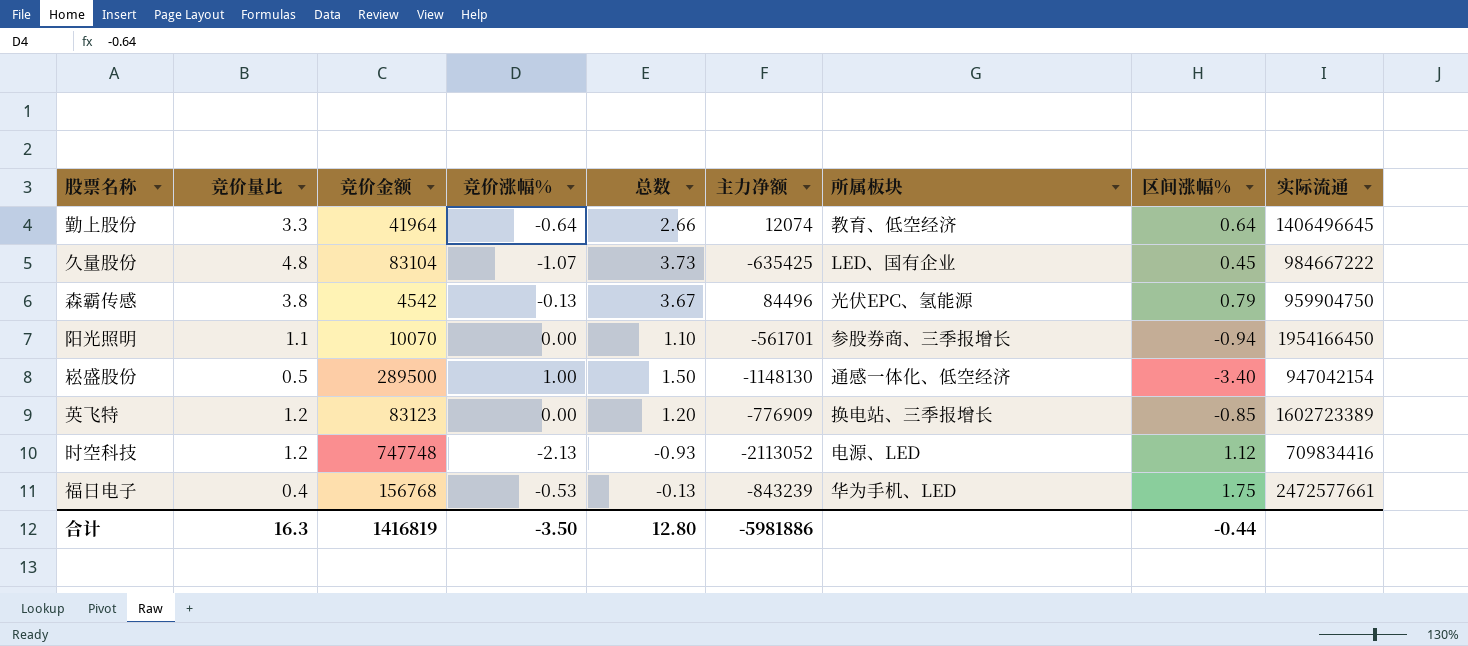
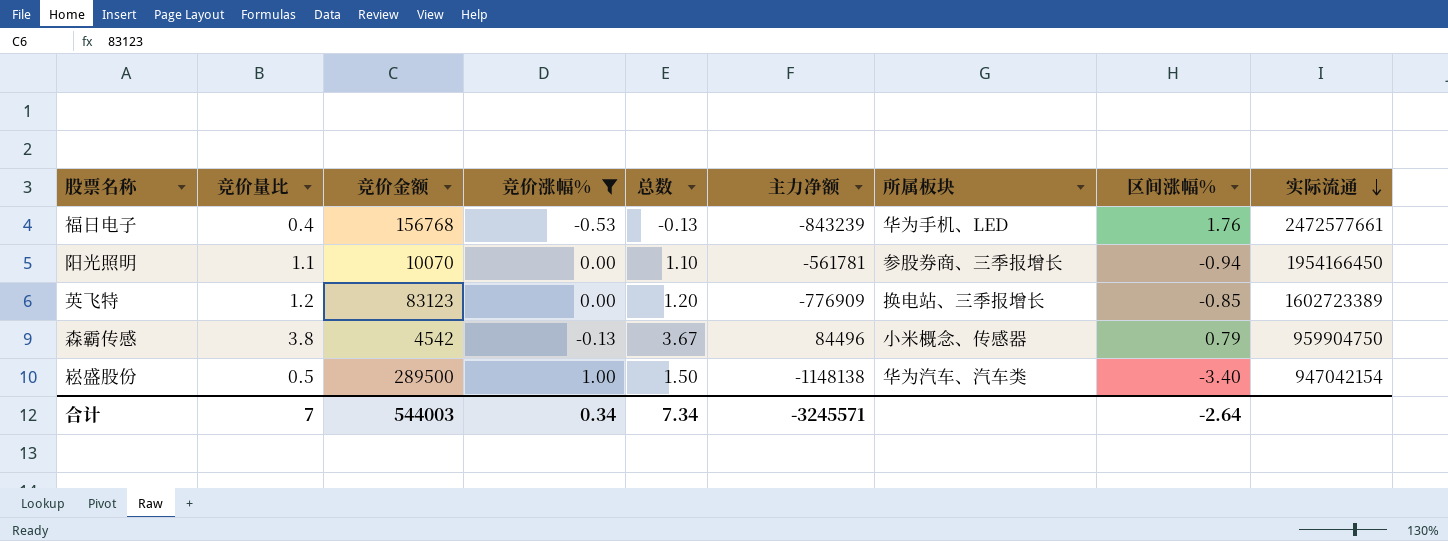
filter: none -> 竞价涨幅% >= -0.53
row order: none -> 实际流通 descending
福日电子 | 区间涨幅%: 1.75 -> 1.76
阳光照明 | 主力净额: -561701 -> -561781
森霸传感 | 所属板块: 光伏EPC、氢能源 -> 小米概念、传感器
崧盛股份 | 主力净额: -1148130 -> -1148138
崧盛股份 | 所属板块: 通感一体化、低空经济 -> 华为汽车、汽车类
合计 | 竞价量比: 16.3 -> 7
合计 | 竞价金额: 1416819 -> 544003
合计 | 竞价涨幅%: -3.50 -> 0.34
合计 | 总数: 12.80 -> 7.34
合计 | 主力净额: -5981886 -> -3245571
合计 | 区间涨幅%: -0.44 -> -2.64

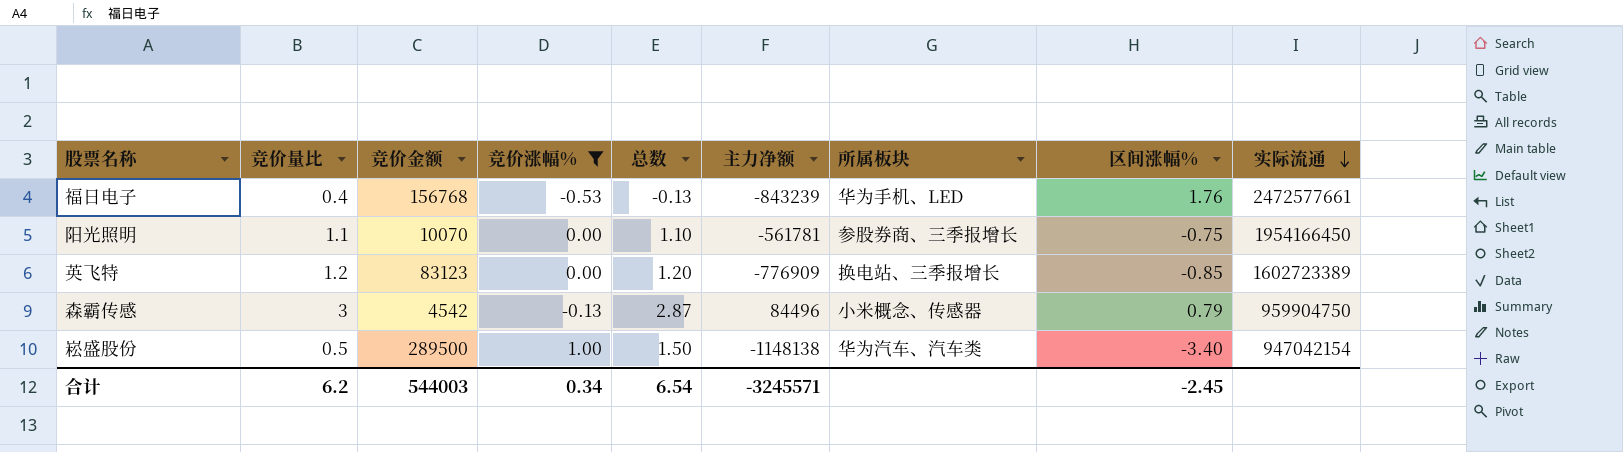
阳光照明 | 区间涨幅%: -0.94 -> -0.75
森霸传感 | 竞价量比: 3.8 -> 3
森霸传感 | 总数: 3.67 -> 2.87
合计 | 竞价量比: 7 -> 6.2
合计 | 总数: 7.34 -> 6.54
合计 | 区间涨幅%: -2.64 -> -2.45

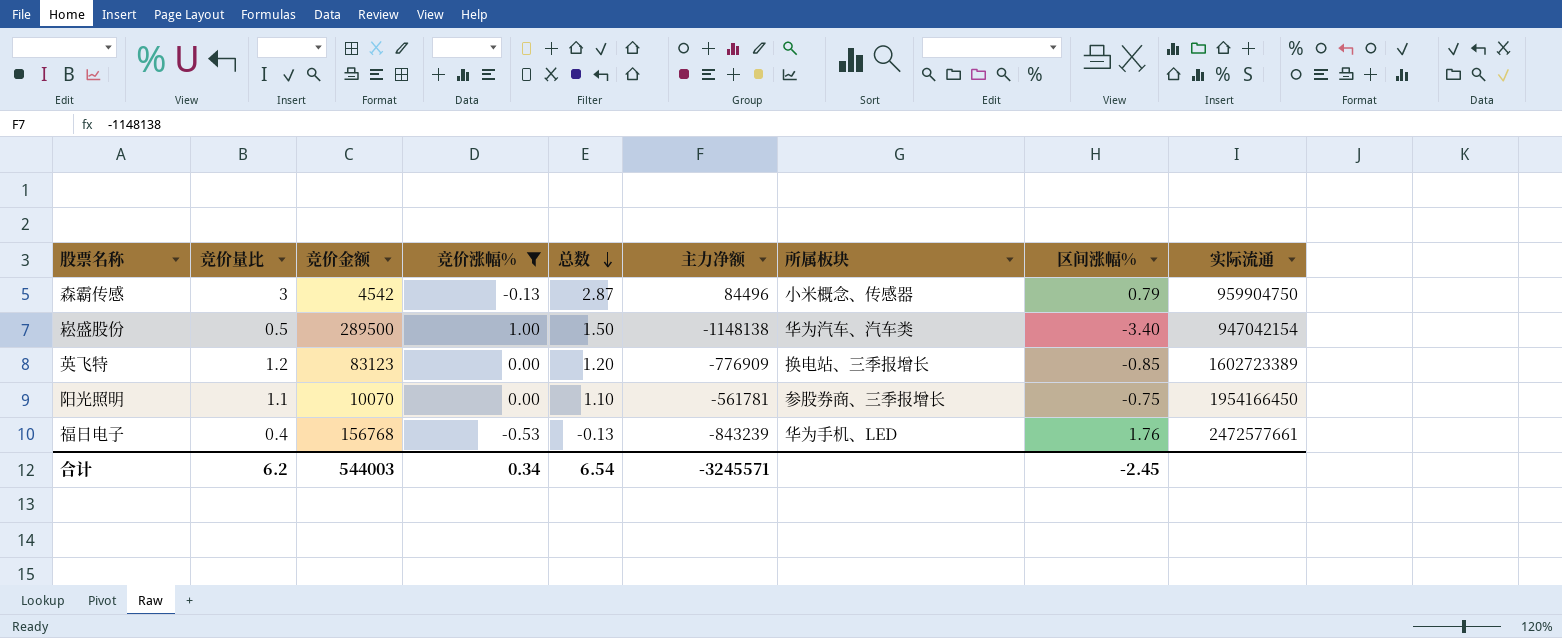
row order: 实际流通 descending -> 总数 descending

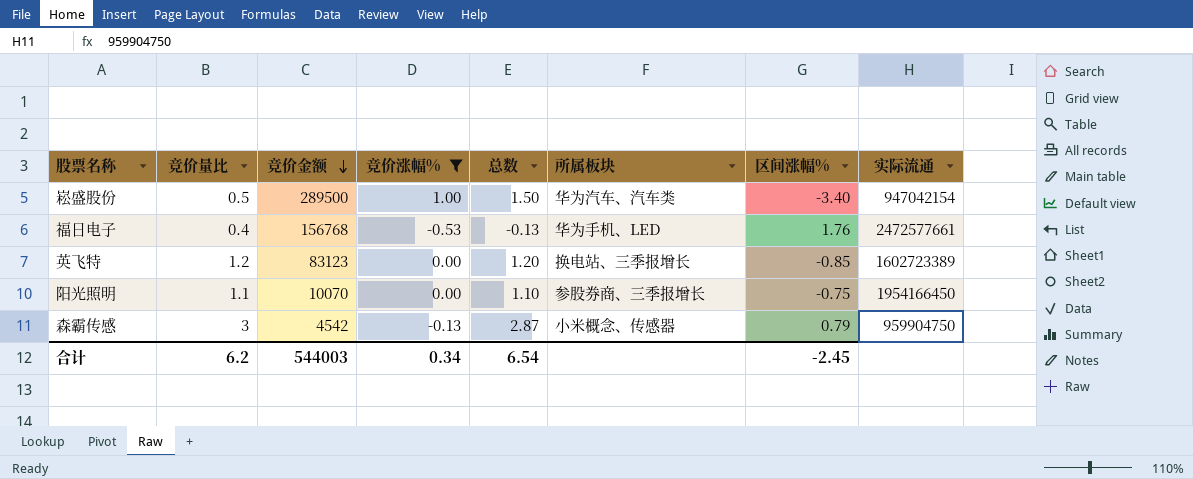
row order: 总数 descending -> 竞价金额 descending
column 主力净额 | position: 6 -> none

